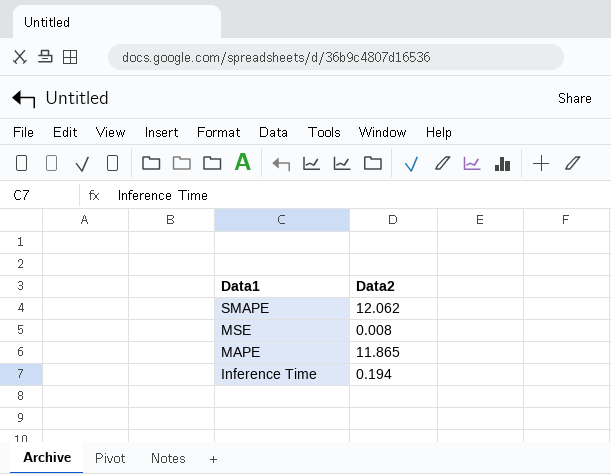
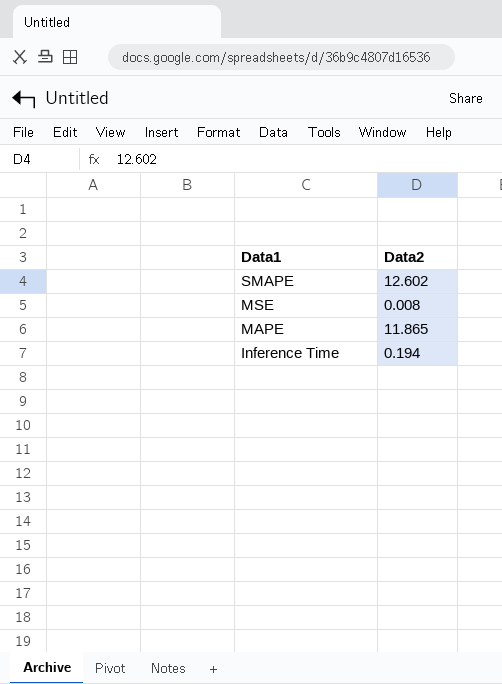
SMAPE | Data2: 12.062 -> 12.602

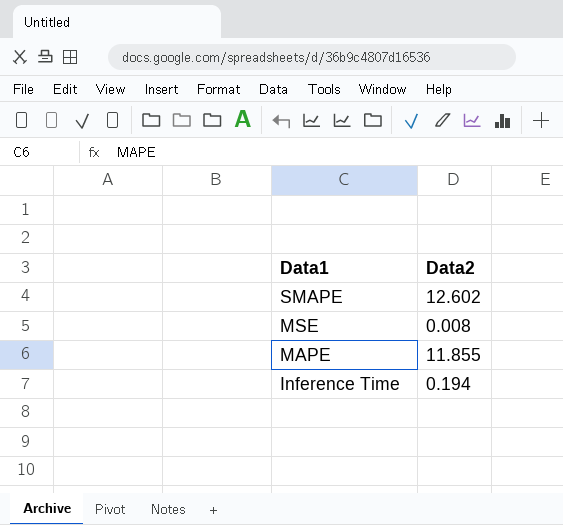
MAPE | Data2: 11.865 -> 11.855

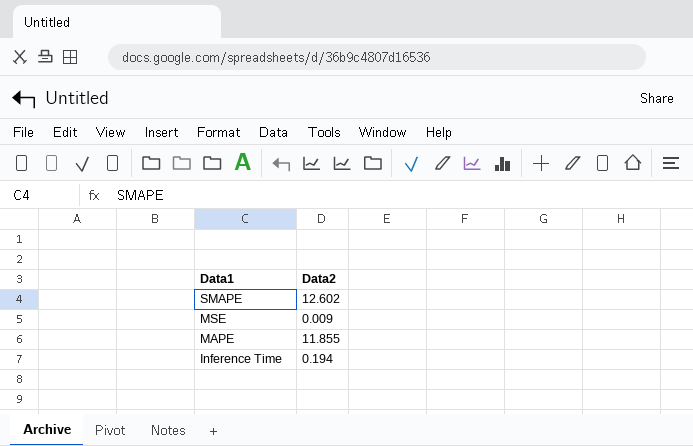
MSE | Data2: 0.008 -> 0.009

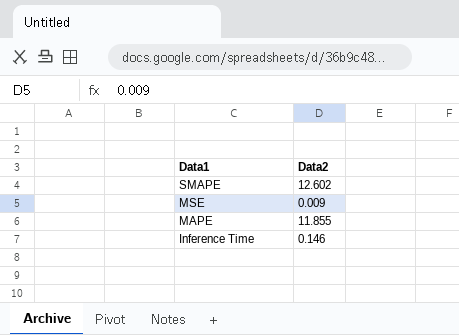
Inference Time | Data2: 0.194 -> 0.146

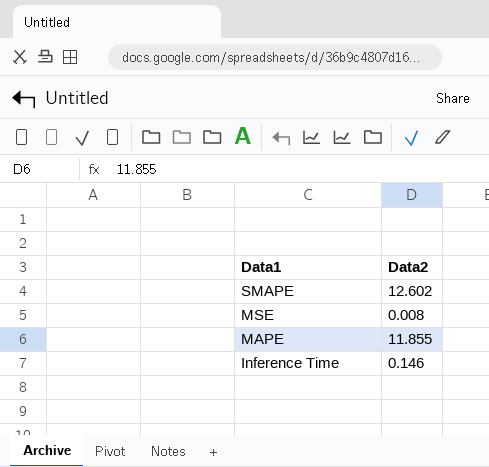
MSE | Data2: 0.009 -> 0.008

